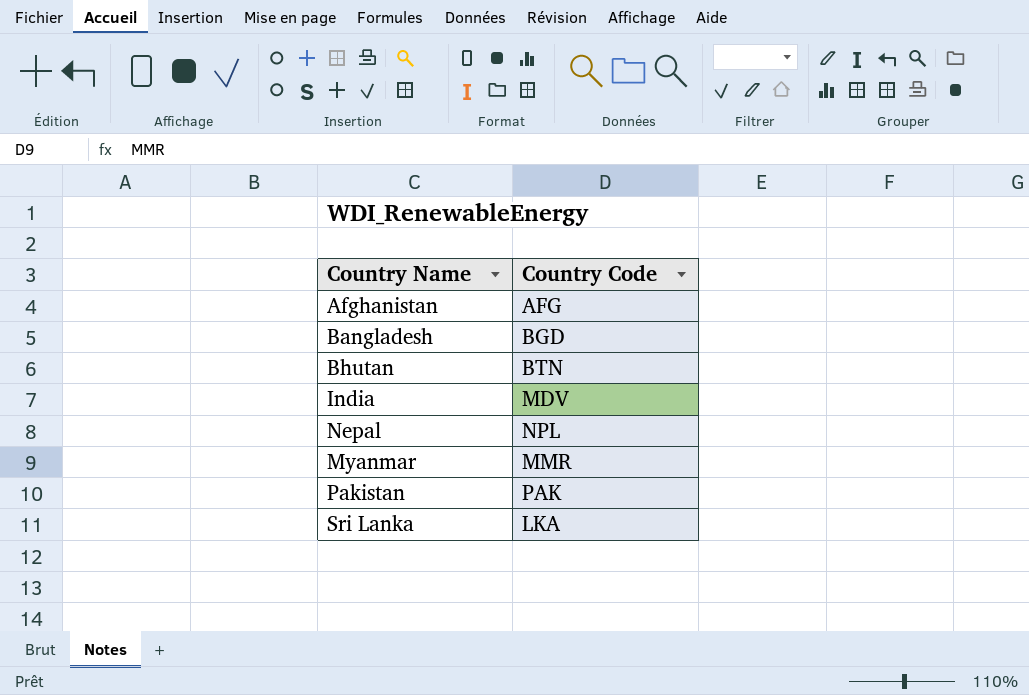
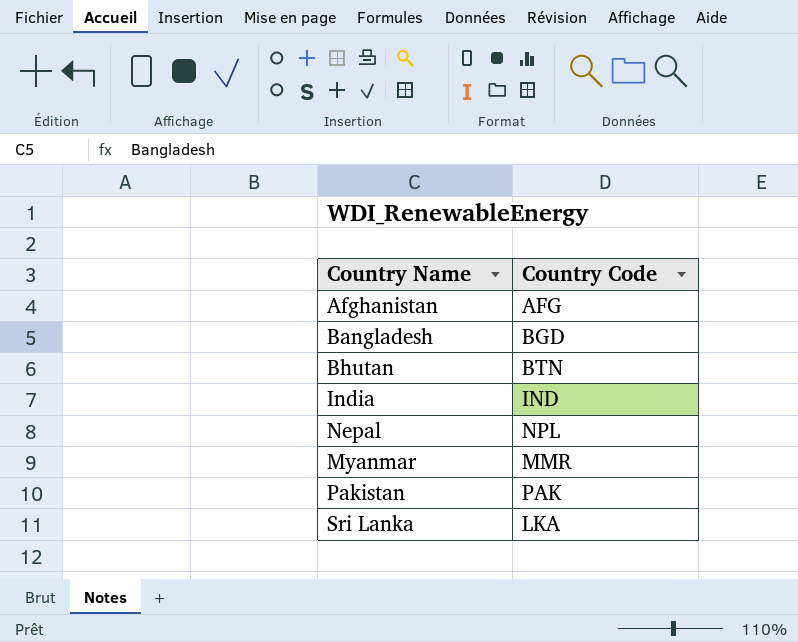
India | Country Code: MDV -> IND

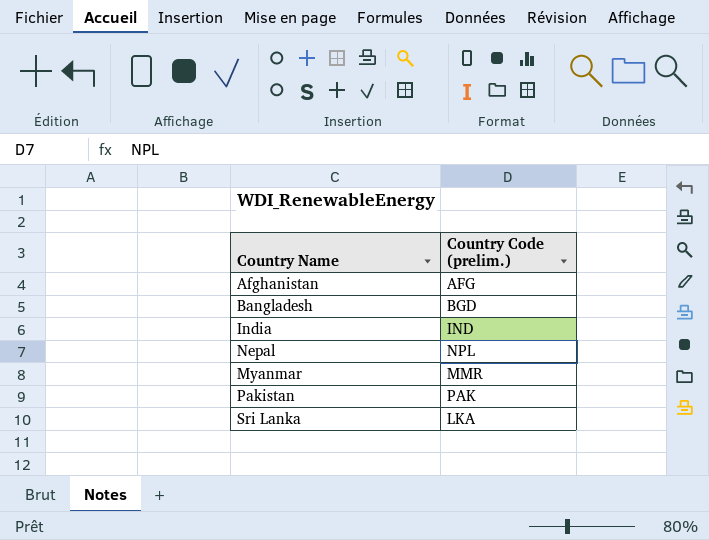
column name: Country Code -> Country Code (prelim.)
row Bhutan: BTN -> none

